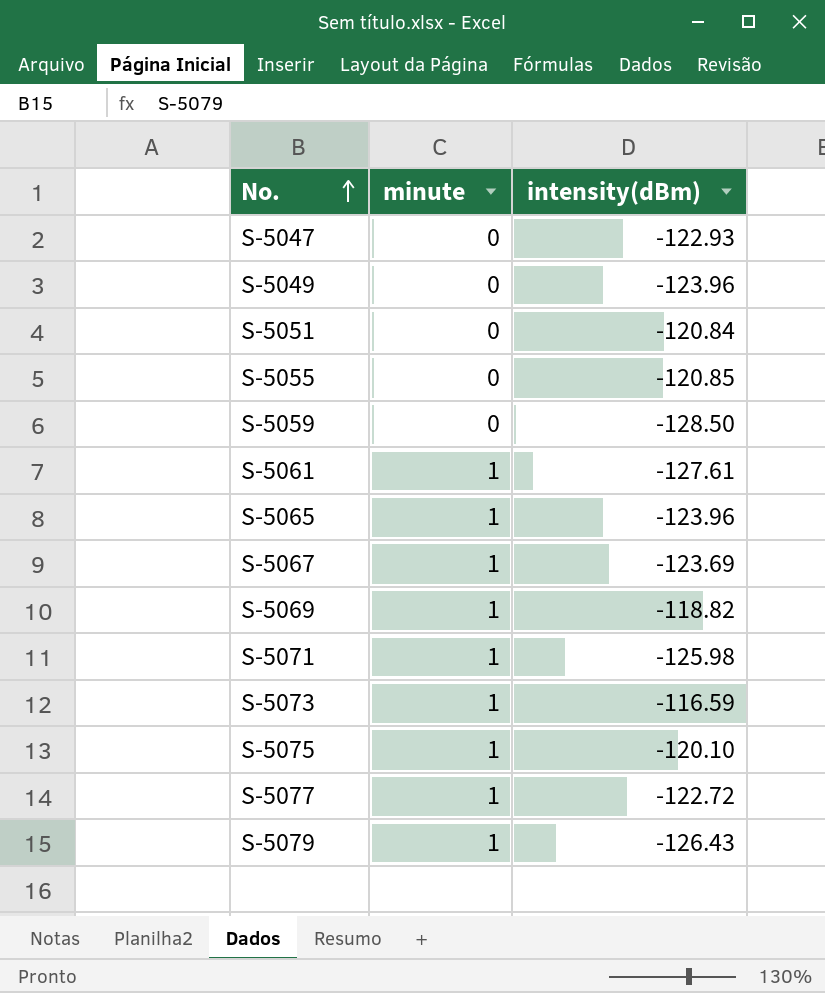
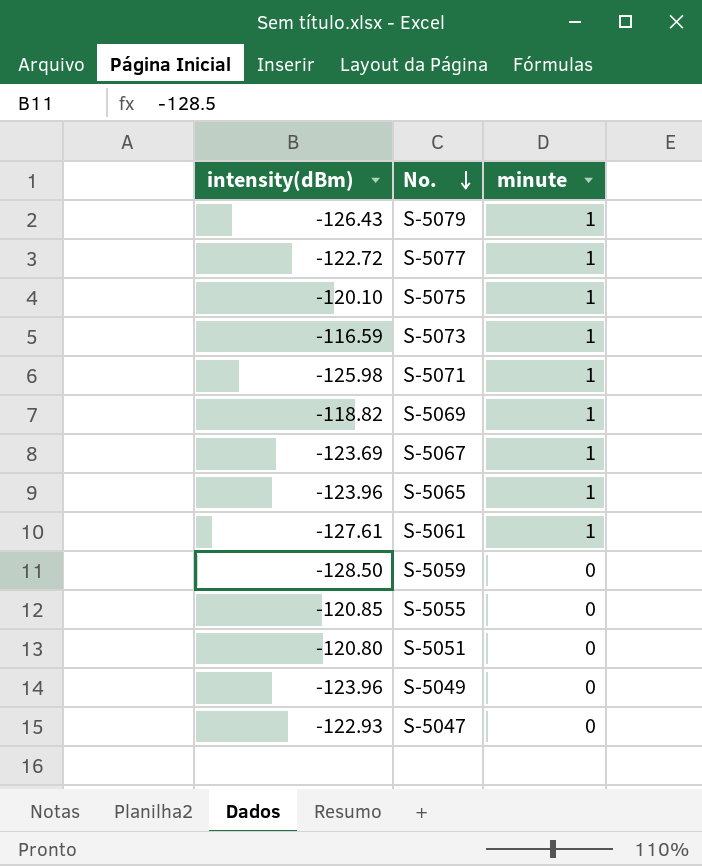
row order: No. ascending -> No. descending
column intensity(dBm) | position: 3 -> 1
S-5051 | intensity(dBm): -120.84 -> -120.80

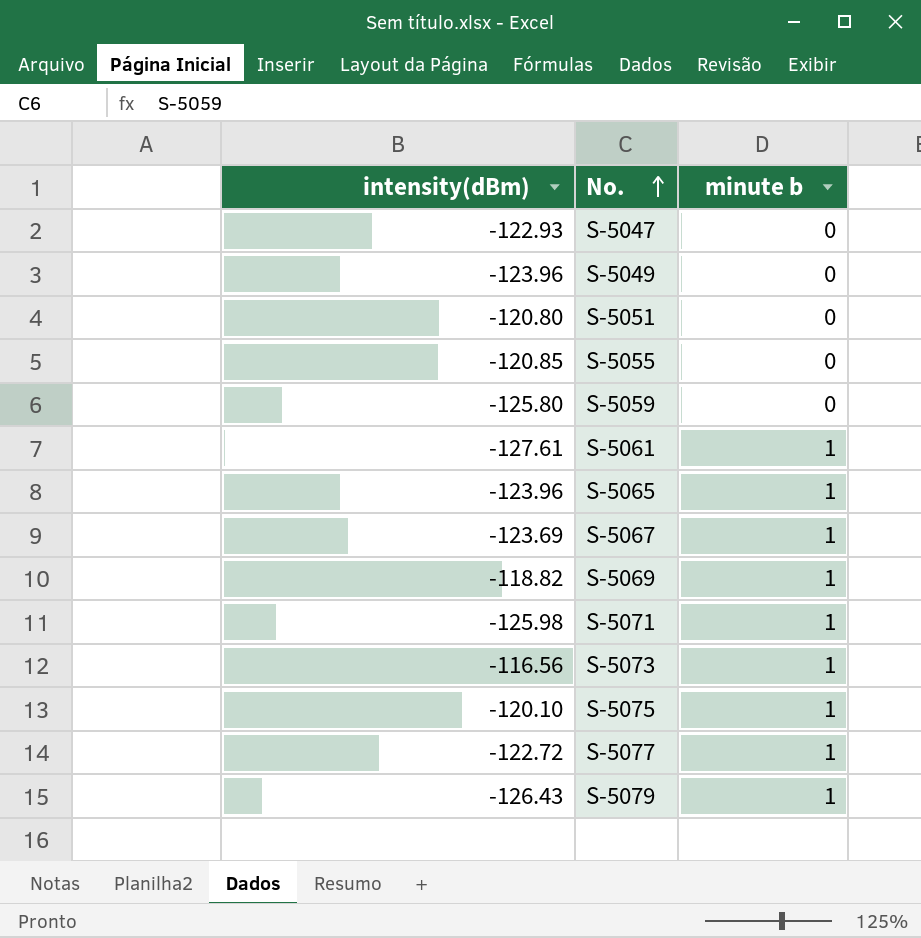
row order: No. descending -> No. ascending
column name: minute -> minute b
S-5059 | intensity(dBm): -128.50 -> -125.80
S-5073 | intensity(dBm): -116.59 -> -116.56

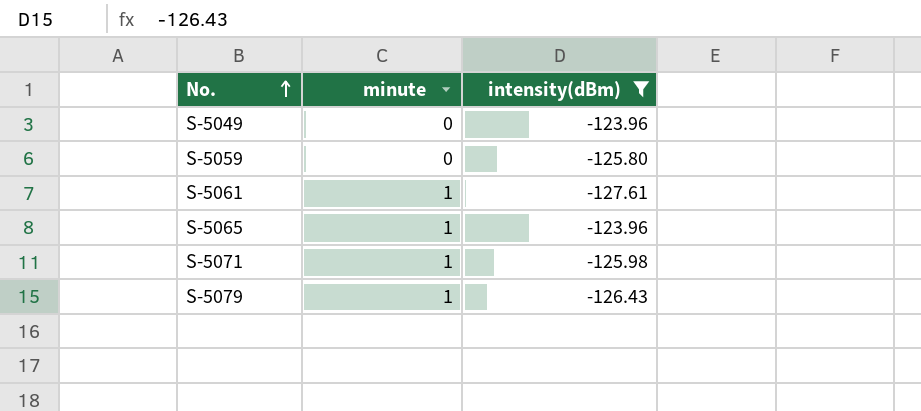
filter: none -> intensity(dBm) <= -123.96
column name: minute b -> minute
column intensity(dBm) | position: 1 -> 3

